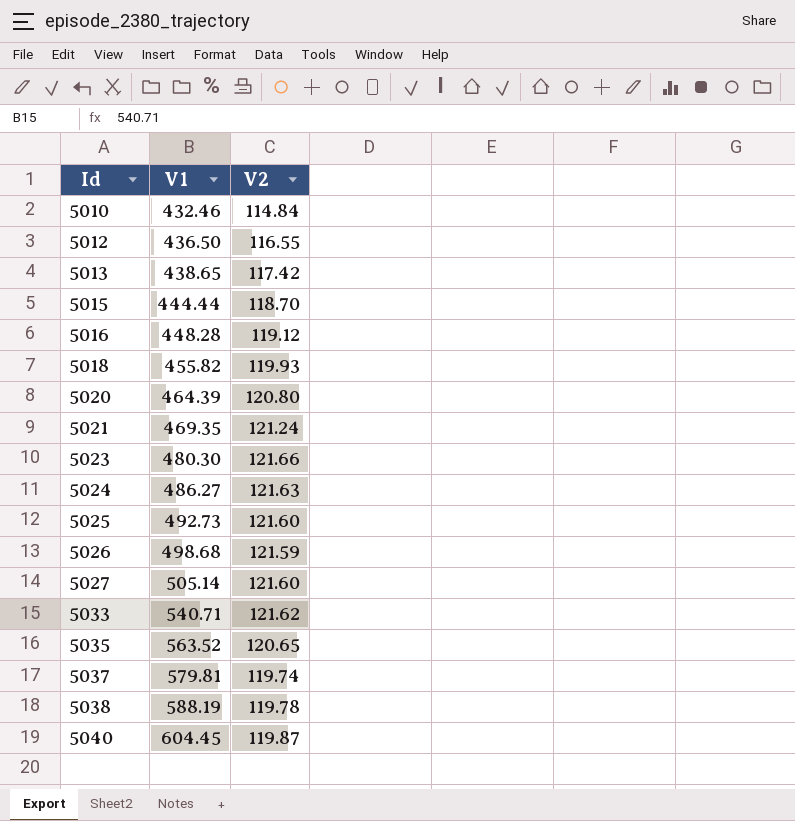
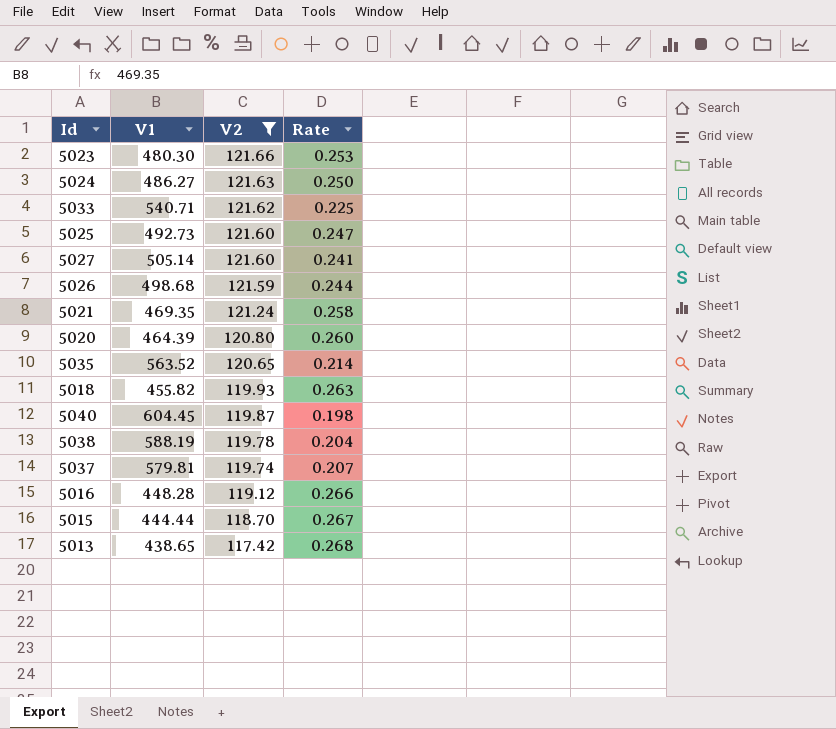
filter: none -> V2 >= 117.42
row order: Id ascending -> V2 descending
column Rate | formula: none -> [V2] / [V1]

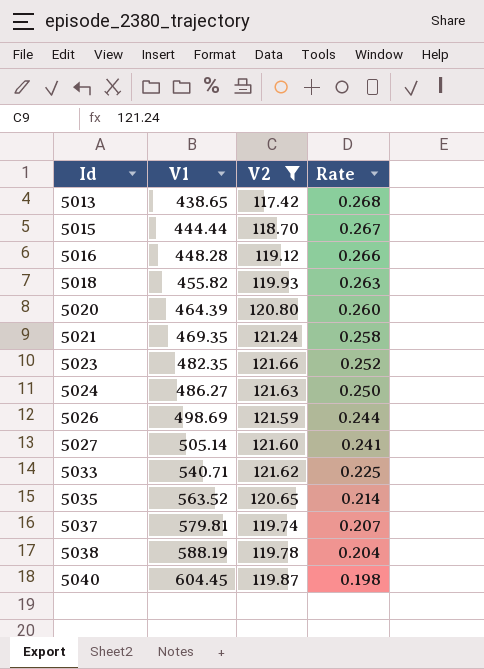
row order: V2 descending -> Id ascending
row 5025: 492.73 | 121.60 | 0.247 -> none
5023 | V1: 480.30 -> 482.35
5023 | Rate: 0.253 -> 0.252
5026 | V1: 498.68 -> 498.69

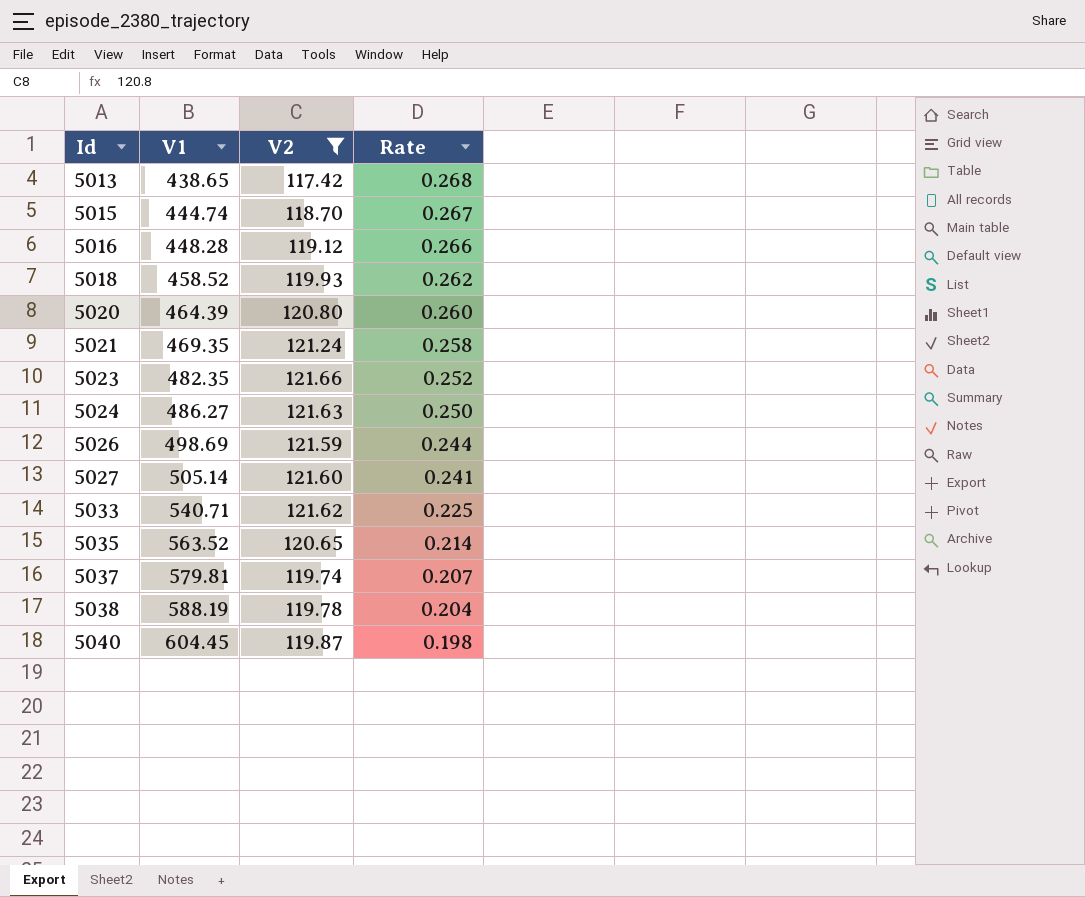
5015 | V1: 444.44 -> 444.74
5018 | V1: 455.82 -> 458.52
5018 | Rate: 0.263 -> 0.262

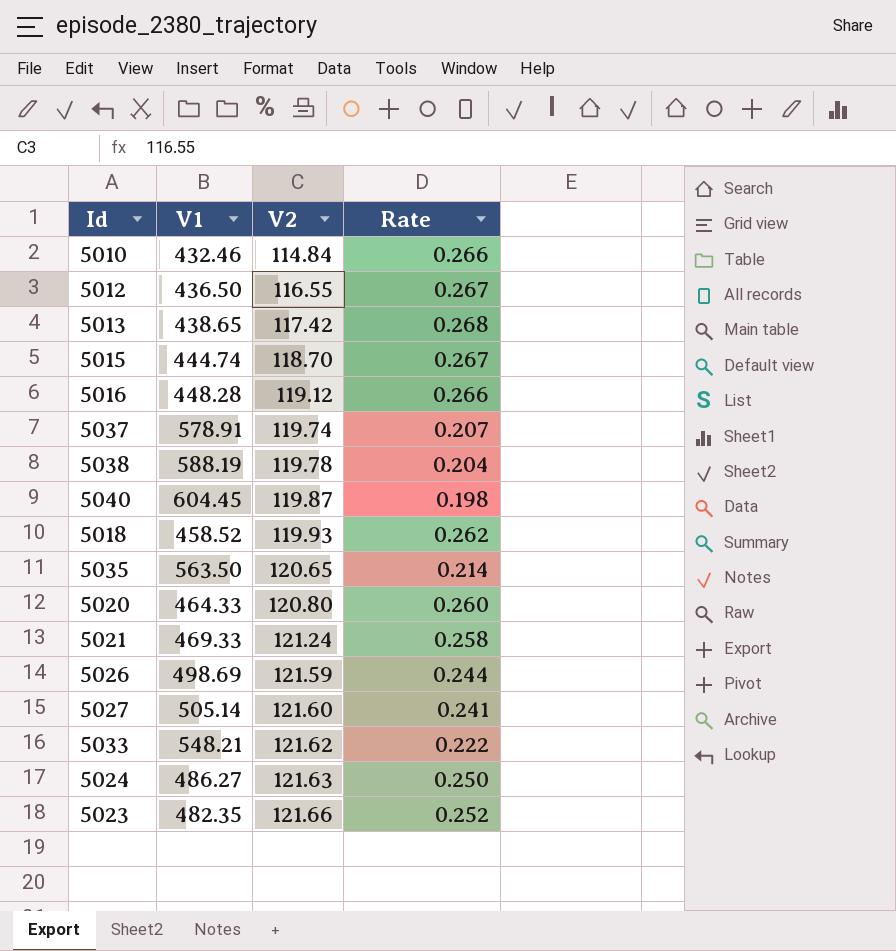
filter: V2 >= 117.42 -> none
row order: Id ascending -> V2 ascending
5037 | V1: 579.81 -> 578.91
5035 | V1: 563.52 -> 563.50
5020 | V1: 464.39 -> 464.33
5021 | V1: 469.35 -> 469.33
5033 | V1: 540.71 -> 548.21
5033 | Rate: 0.225 -> 0.222

